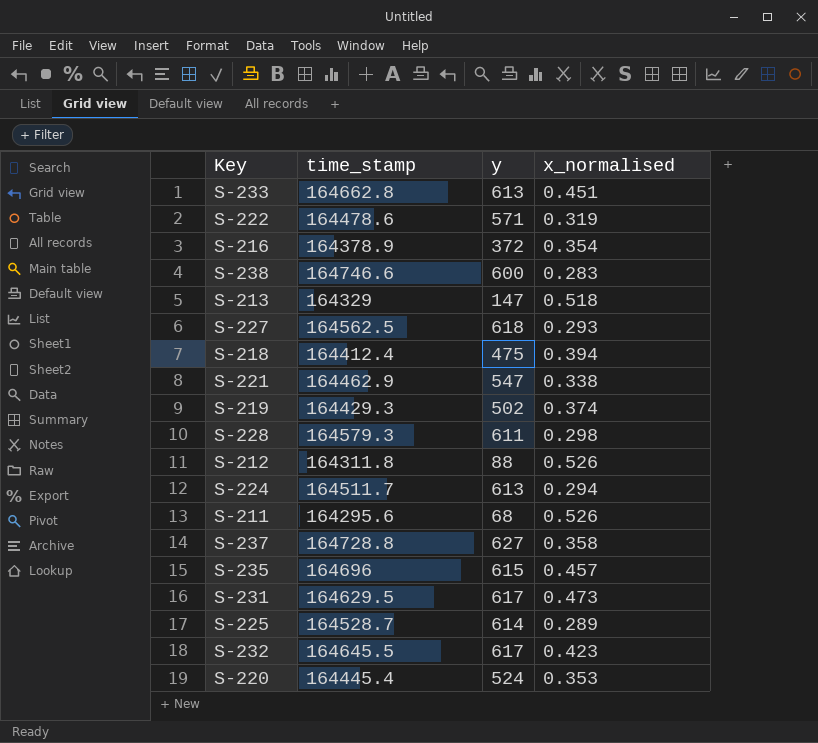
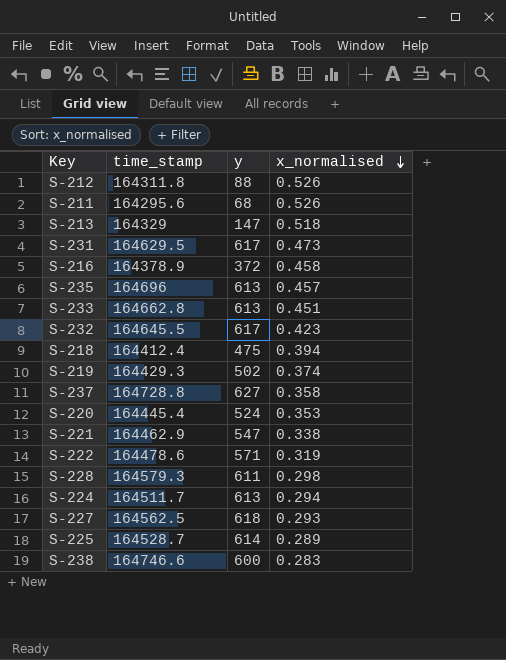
row order: none -> x_normalised descending
S-216 | x_normalised: 0.354 -> 0.458
S-235 | y: 615 -> 613

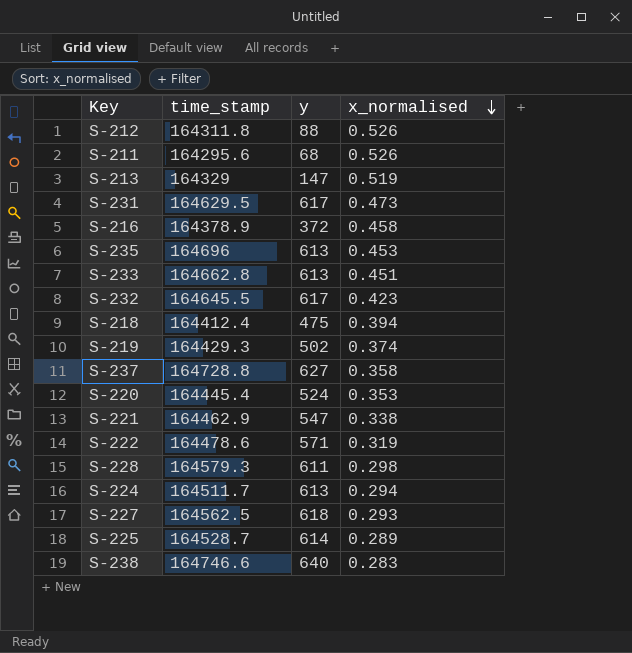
S-213 | x_normalised: 0.518 -> 0.519
S-235 | x_normalised: 0.457 -> 0.453
S-238 | y: 600 -> 640

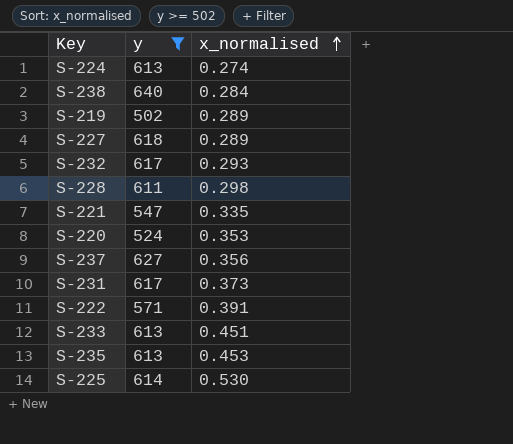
filter: none -> y >= 502
row order: x_normalised descending -> x_normalised ascending
column time_stamp | position: 2 -> none
S-224 | x_normalised: 0.294 -> 0.274
S-238 | x_normalised: 0.283 -> 0.284
S-219 | x_normalised: 0.374 -> 0.289
S-227 | x_normalised: 0.293 -> 0.289
S-232 | x_normalised: 0.423 -> 0.293
S-221 | x_normalised: 0.338 -> 0.335
S-237 | x_normalised: 0.358 -> 0.356
S-231 | x_normalised: 0.473 -> 0.373
S-222 | x_normalised: 0.319 -> 0.391
S-225 | x_normalised: 0.289 -> 0.530

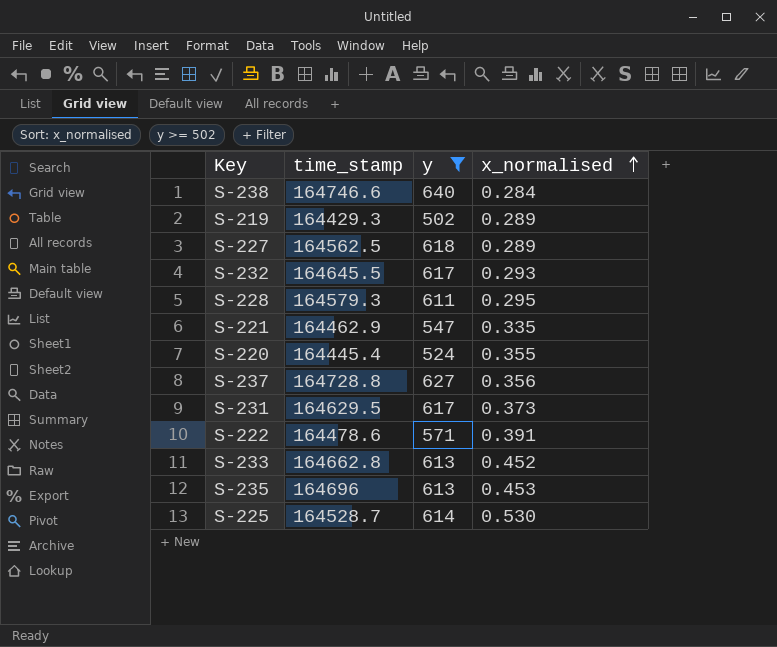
column time_stamp | position: none -> 2
row S-224: 613 | 0.274 -> none
S-228 | x_normalised: 0.298 -> 0.295
S-220 | x_normalised: 0.353 -> 0.355
S-233 | x_normalised: 0.451 -> 0.452

